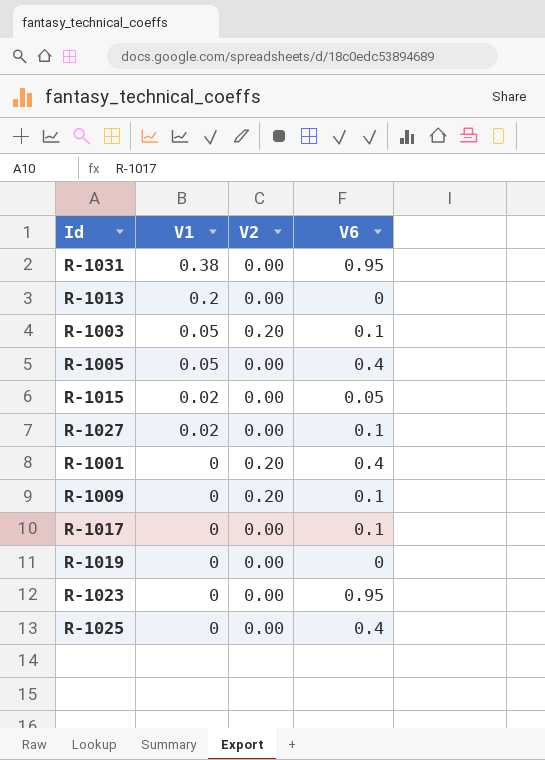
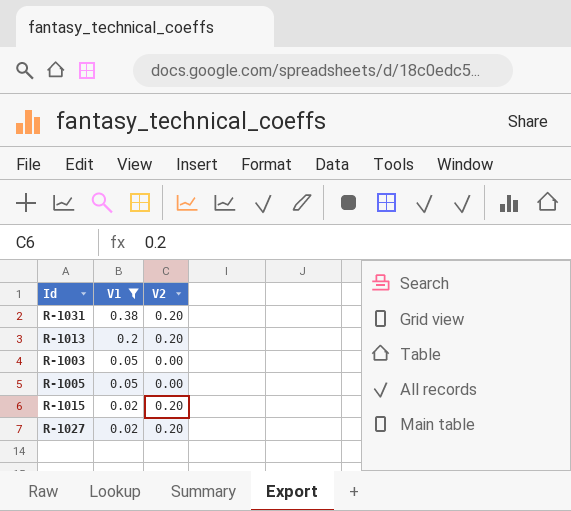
filter: none -> V1 != 0
column V6 | position: 4 -> none
R-1031 | V2: 0.00 -> 0.20
R-1013 | V2: 0.00 -> 0.20
R-1003 | V2: 0.20 -> 0.00
R-1015 | V2: 0.00 -> 0.20
R-1027 | V2: 0.00 -> 0.20

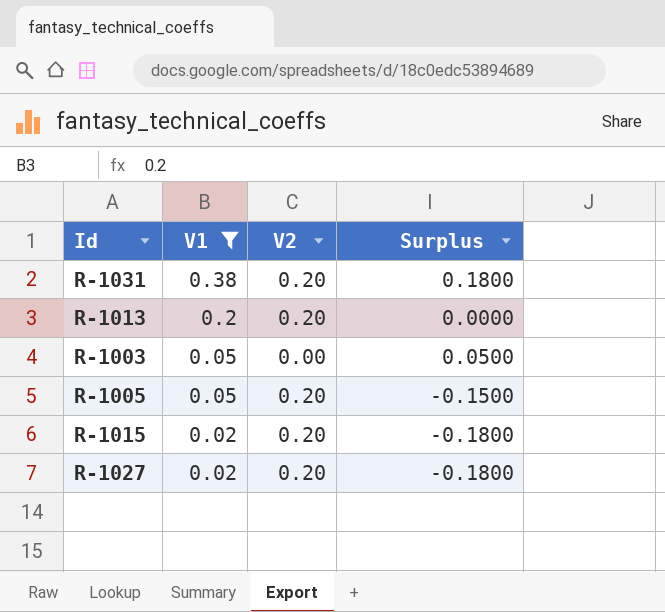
column Surplus | formula: none -> [V1] - [V2]
R-1005 | V2: 0.00 -> 0.20

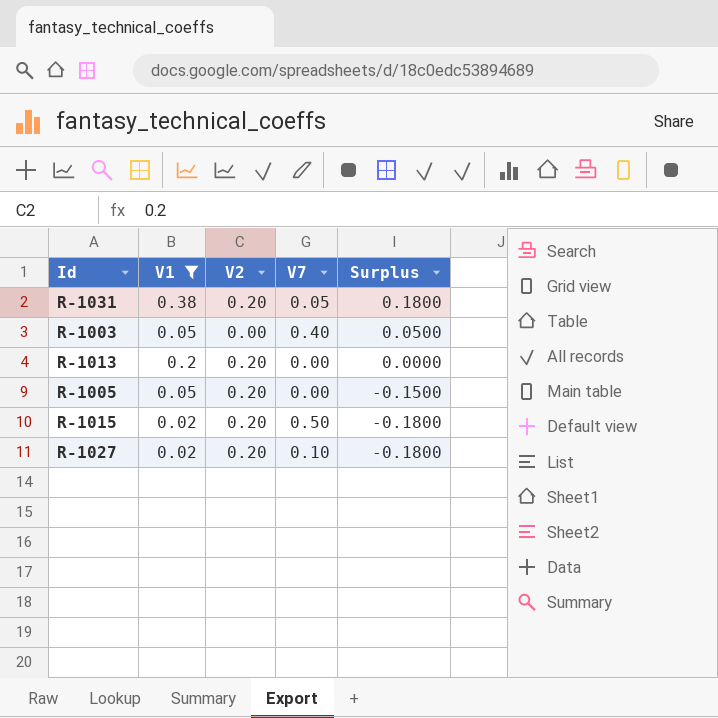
row order: V1 descending -> Surplus descending
column V7 | position: none -> 4

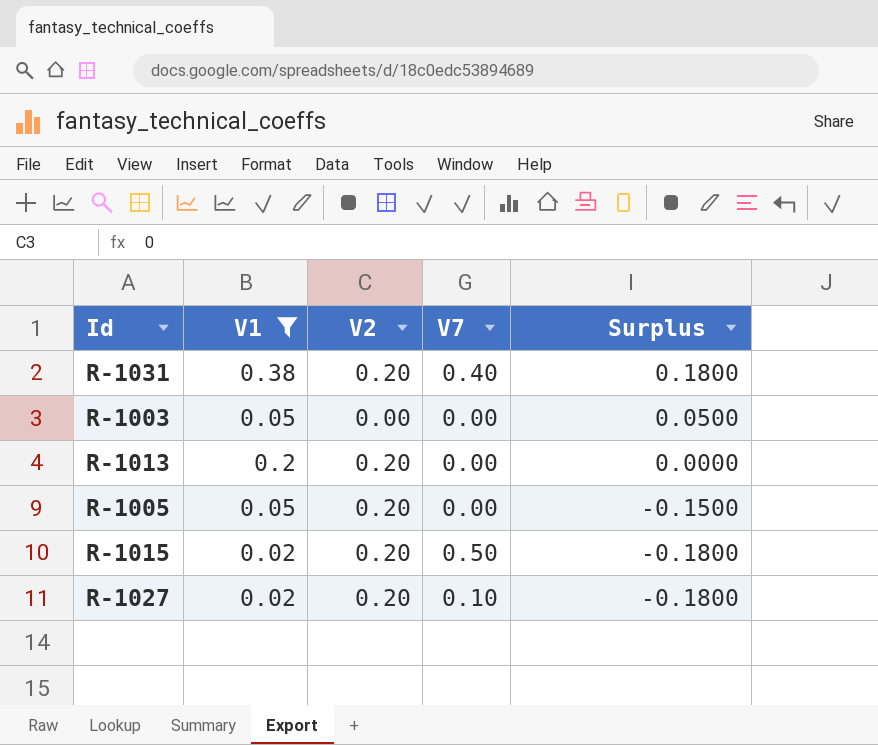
R-1031 | V7: 0.05 -> 0.40
R-1003 | V7: 0.40 -> 0.00

